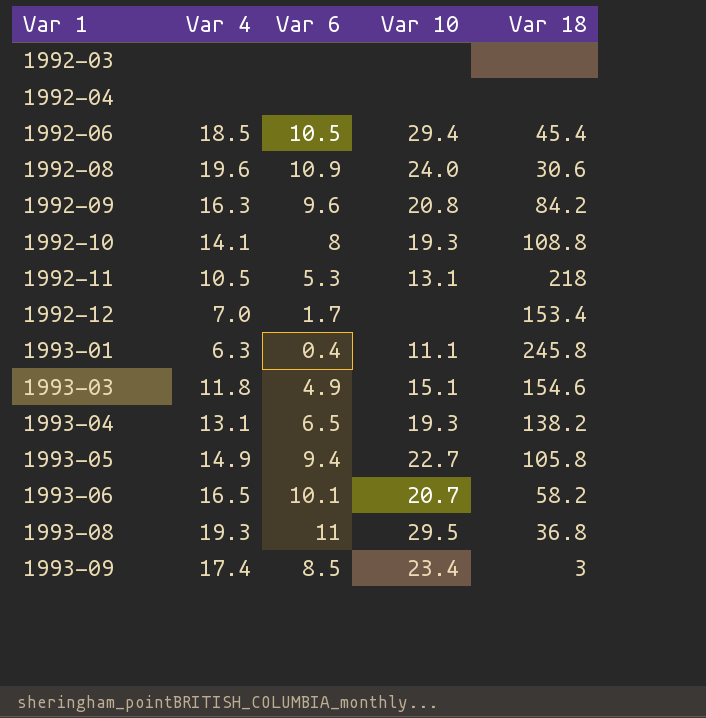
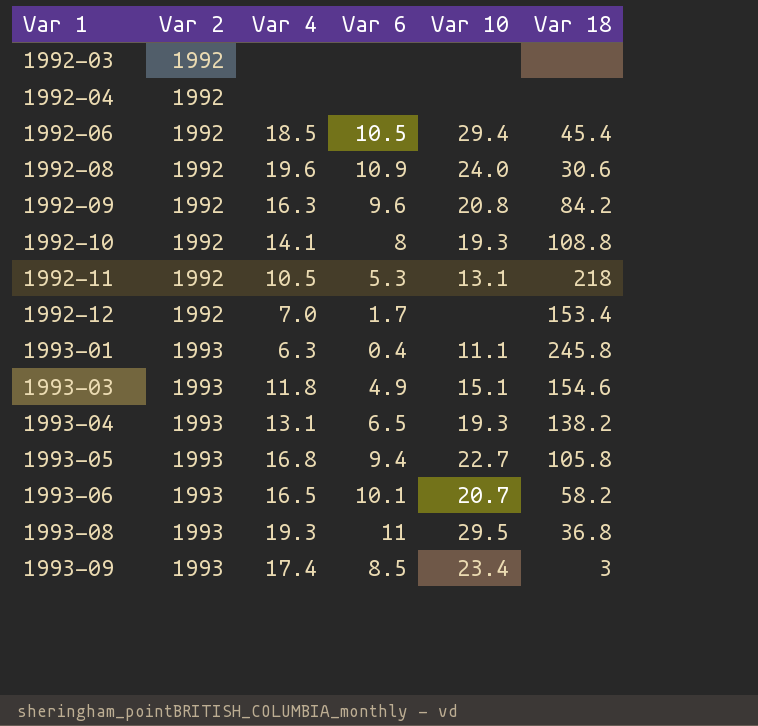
column Var 2 | position: none -> 2
1993-05 | Var 4: 14.9 -> 16.8

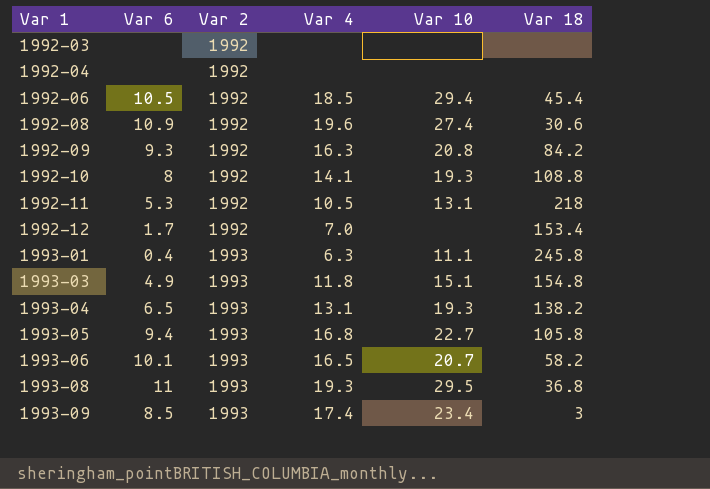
column Var 6 | position: 4 -> 2
1992-08 | Var 10: 24.0 -> 27.4
1992-09 | Var 6: 9.6 -> 9.3
1993-03 | Var 18: 154.6 -> 154.8

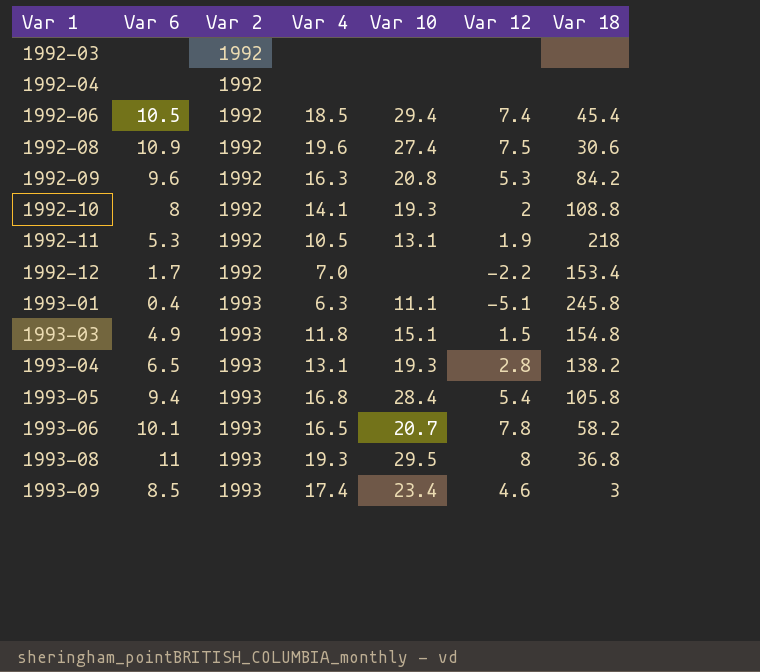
column Var 12 | position: none -> 6
1992-09 | Var 6: 9.3 -> 9.6
1993-05 | Var 10: 22.7 -> 28.4

